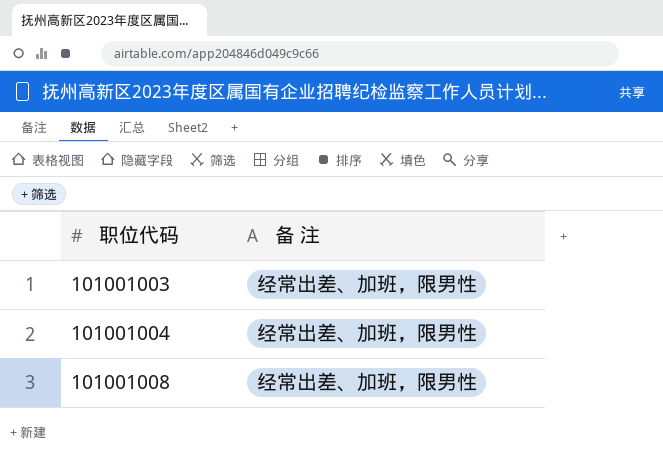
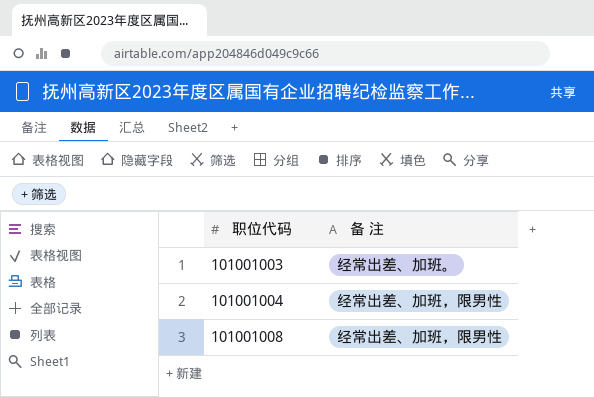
101001003 | 备 注: 经常出差、加班，限男性 -> 经常出差、加班。

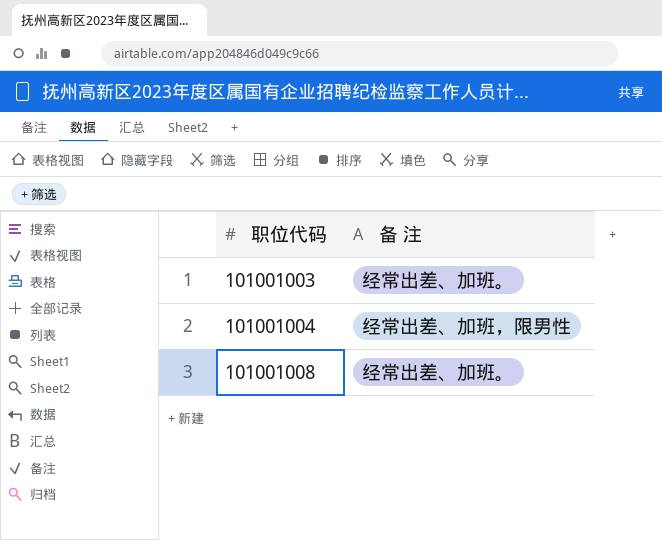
101001008 | 备 注: 经常出差、加班，限男性 -> 经常出差、加班。

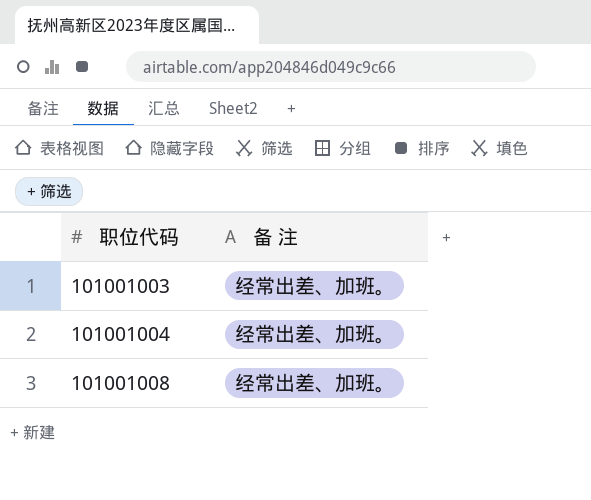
101001004 | 备 注: 经常出差、加班，限男性 -> 经常出差、加班。

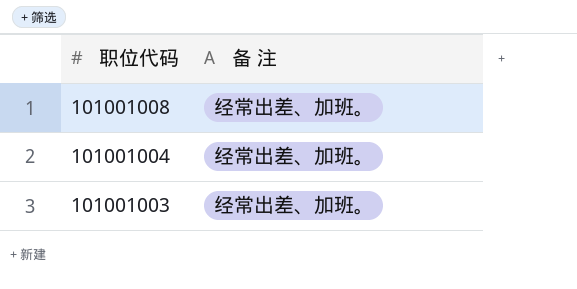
row order: 职位代码 ascending -> 职位代码 descending

